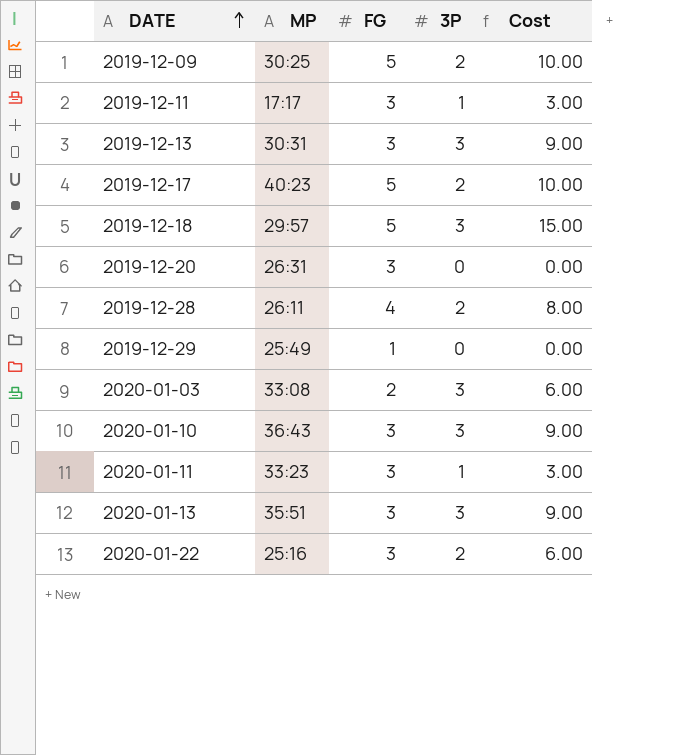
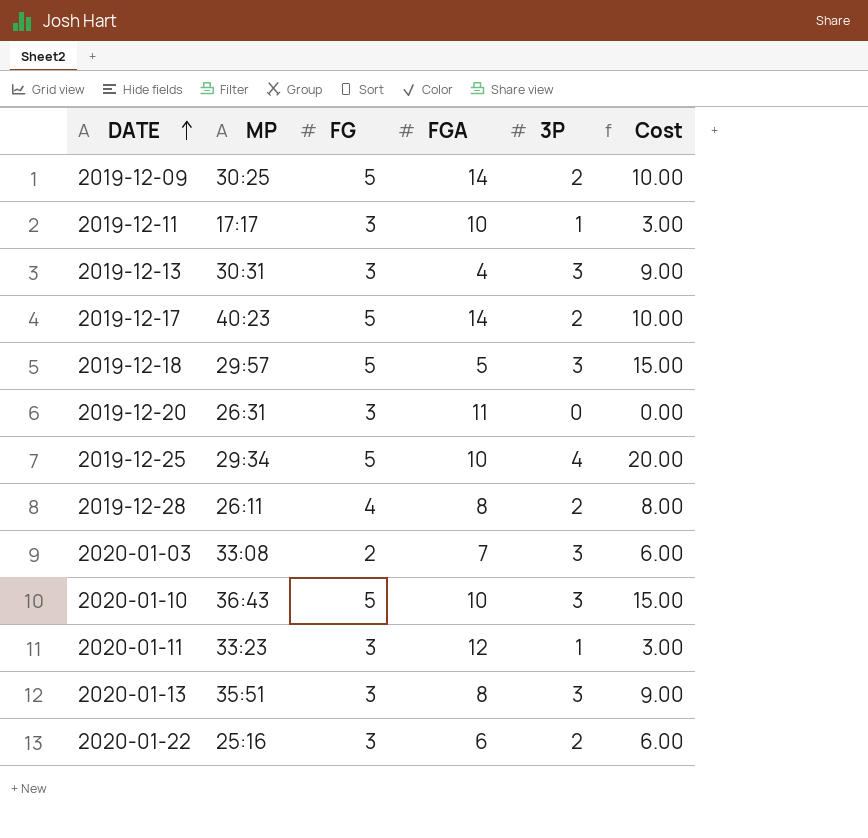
column FGA | position: none -> 4
row 2019-12-29: 25:49 | 1 | 0 | 0.00 -> none
row 2019-12-25: none -> 29:34 | 5 | 10 | 4 | 20.00
2020-01-10 | FG: 3 -> 5
2020-01-10 | Cost: 9.00 -> 15.00

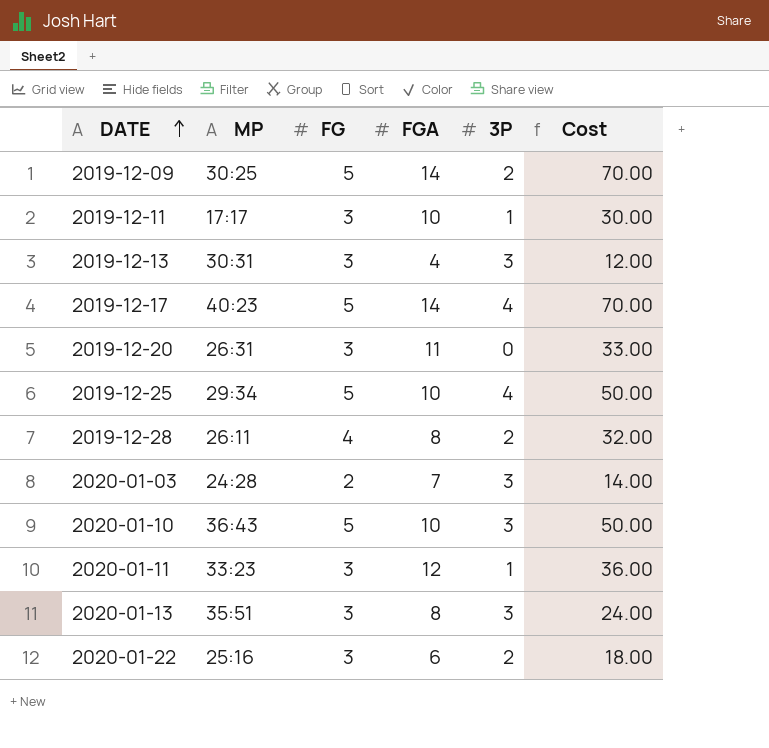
column Cost | formula: [FG] * [3P] -> [FG] * [FGA]
row 2019-12-18: 29:57 | 5 | 5 | 3 | 15.00 -> none
2019-12-17 | 3P: 2 -> 4
2020-01-03 | MP: 33:08 -> 24:28

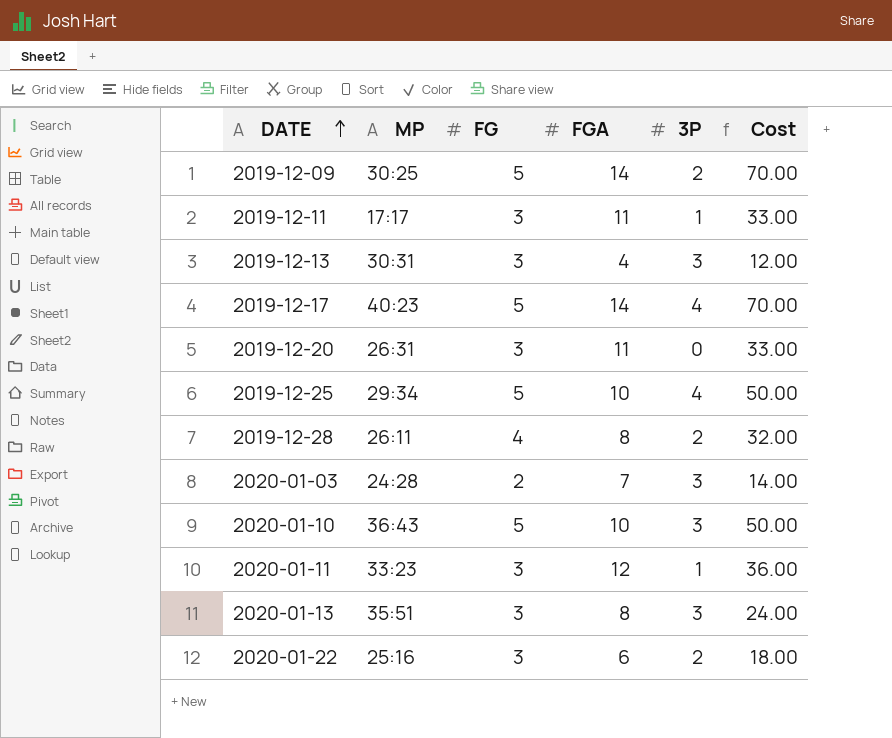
2019-12-11 | FGA: 10 -> 11
2019-12-11 | Cost: 30.00 -> 33.00

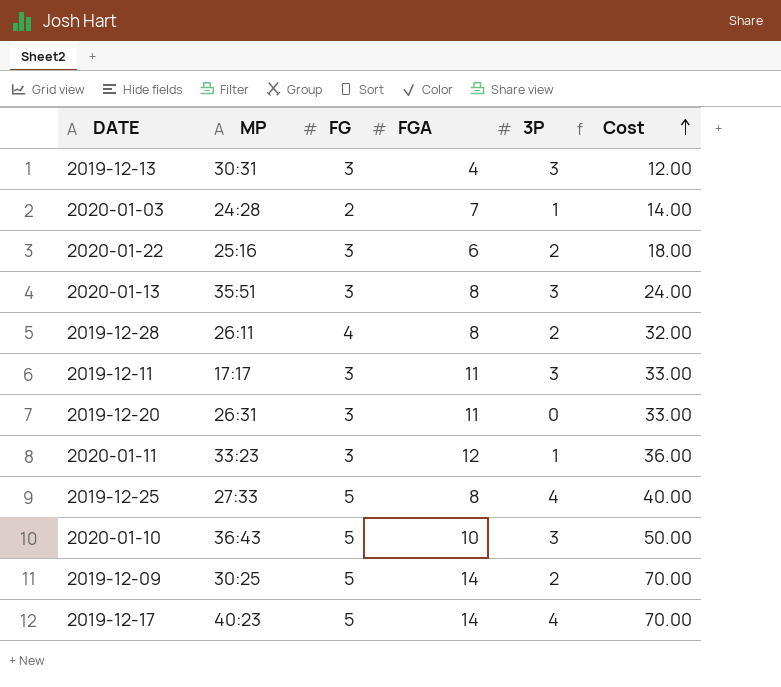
row order: DATE ascending -> Cost ascending
2020-01-03 | 3P: 3 -> 1
2019-12-11 | 3P: 1 -> 3
2019-12-25 | MP: 29:34 -> 27:33
2019-12-25 | FGA: 10 -> 8
2019-12-25 | Cost: 50.00 -> 40.00

